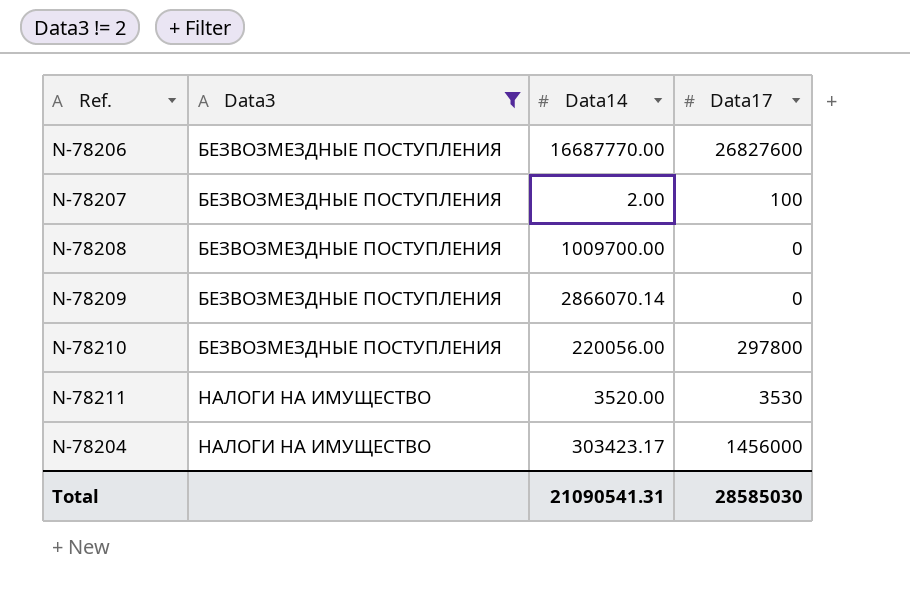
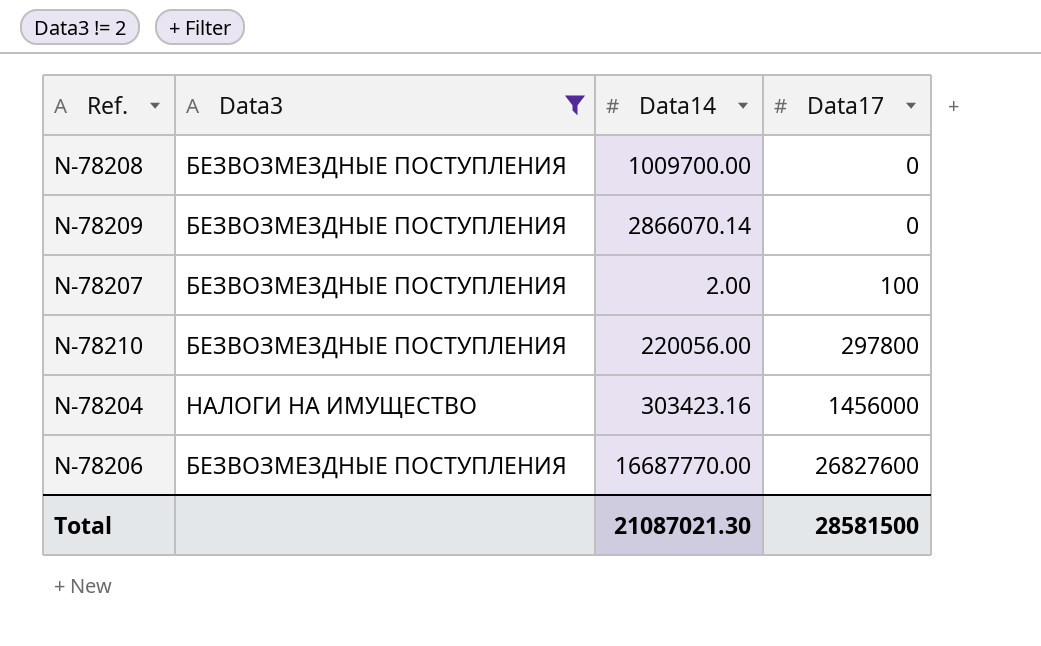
row order: Data3 ascending -> Data17 ascending
row N-78211: НАЛОГИ НА ИМУЩЕСТВО | 3520.00 | 3530 -> none
N-78204 | Data14: 303423.17 -> 303423.16
Total | Data14: 21090541.31 -> 21087021.30
Total | Data17: 28585030 -> 28581500

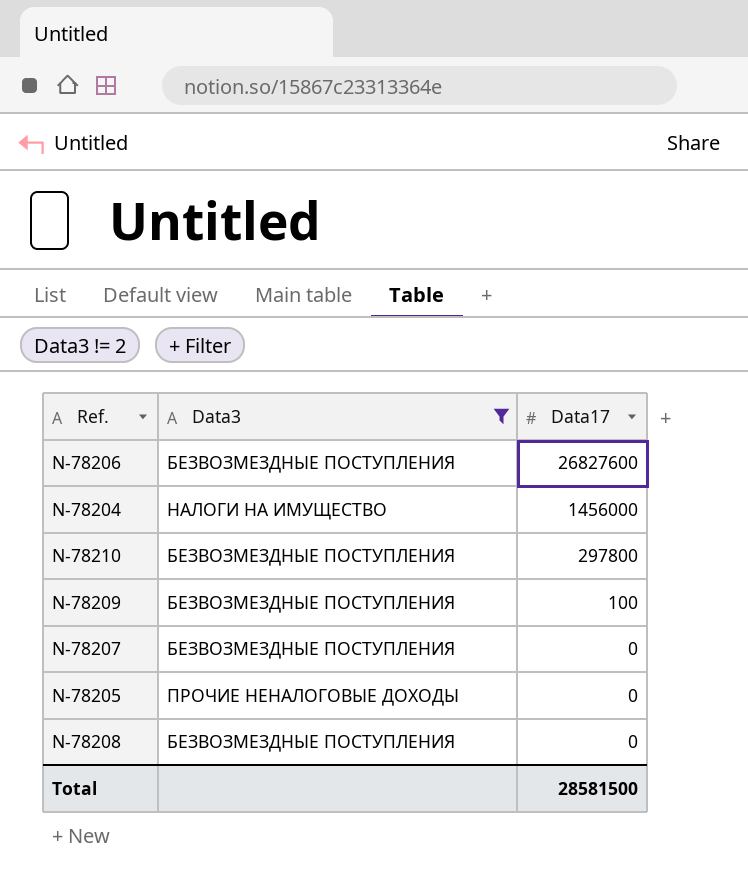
row order: Data17 ascending -> Data17 descending
column Data14 | position: 3 -> none
N-78209 | Data17: 0 -> 100
N-78207 | Data17: 100 -> 0
row N-78205: none -> ПРОЧИЕ НЕНАЛОГОВЫЕ ДОХОДЫ | 0

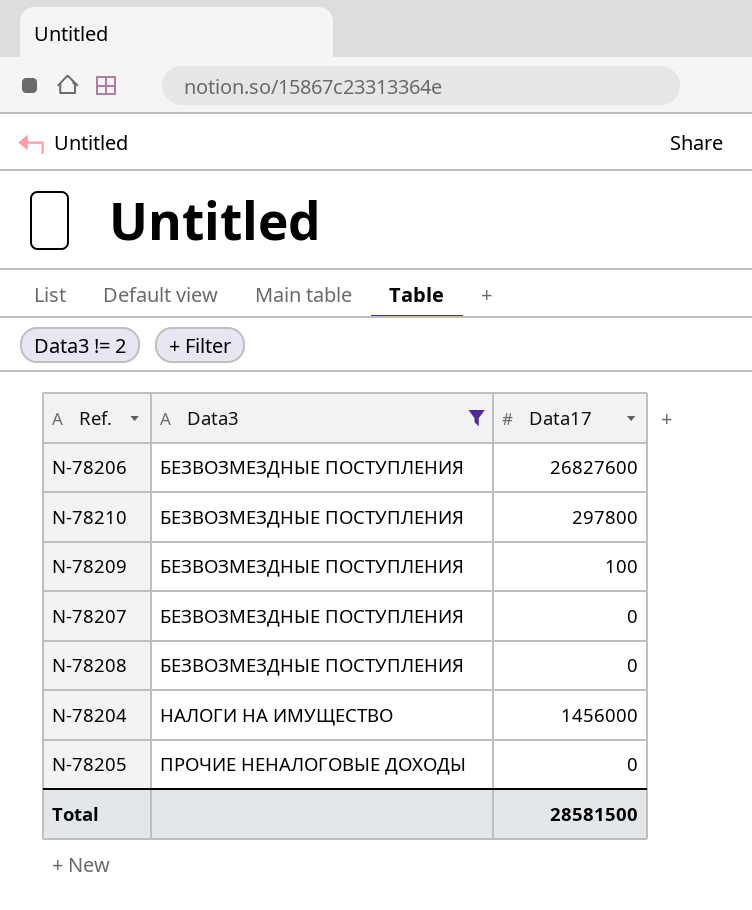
row order: Data17 descending -> Data3 ascending

